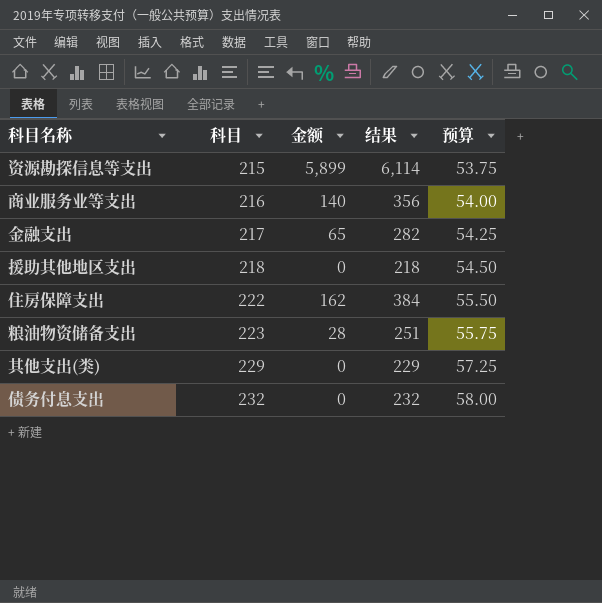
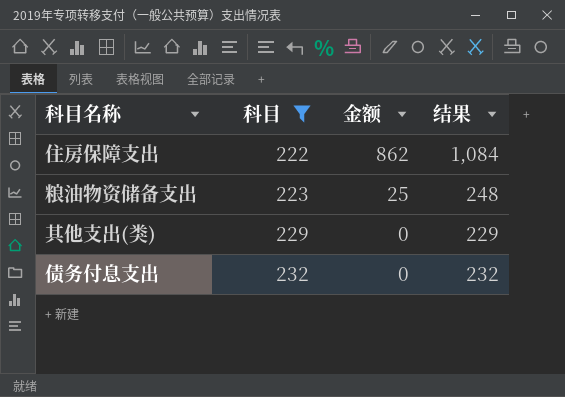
filter: none -> 科目 >= 222
column 预算 | formula: [科目] * 0.25 -> none
住房保障支出 | 金额: 162 -> 862
住房保障支出 | 结果: 384 -> 1,084
粮油物资储备支出 | 金额: 28 -> 25
粮油物资储备支出 | 结果: 251 -> 248

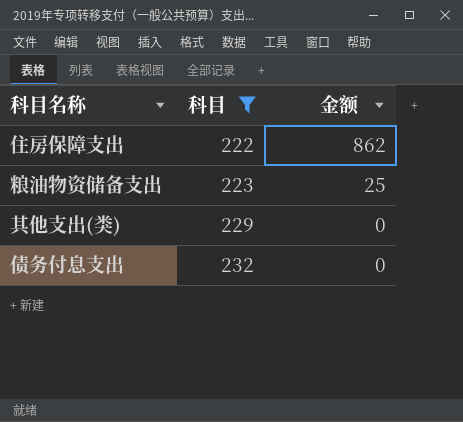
column 结果 | formula: [科目] + [金额] -> none

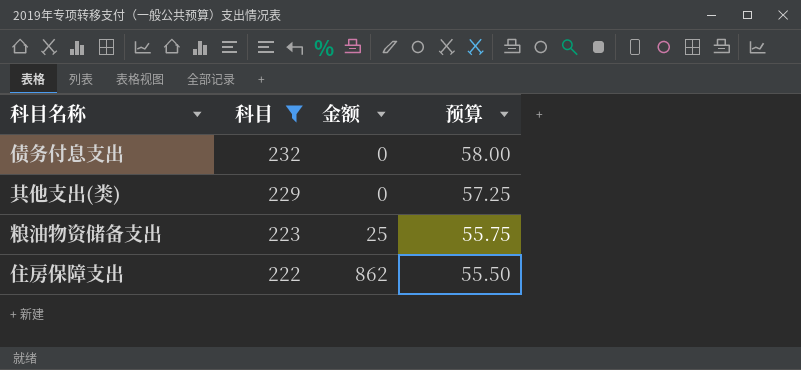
row order: 科目 ascending -> 科目 descending
column 预算 | formula: none -> [科目] * 0.25

